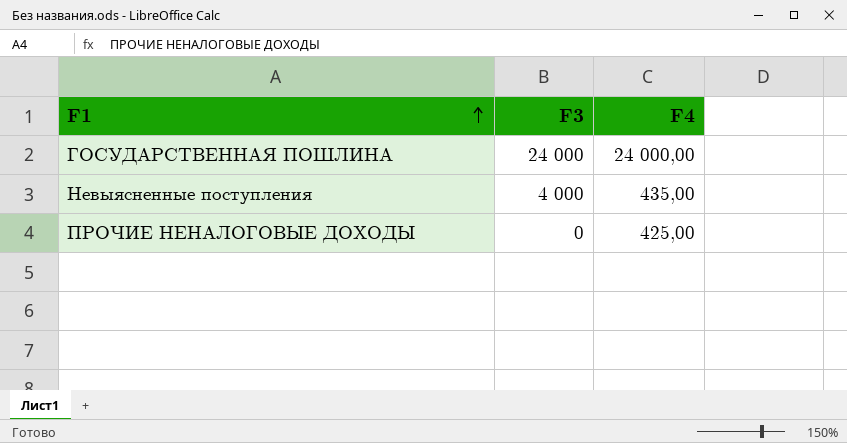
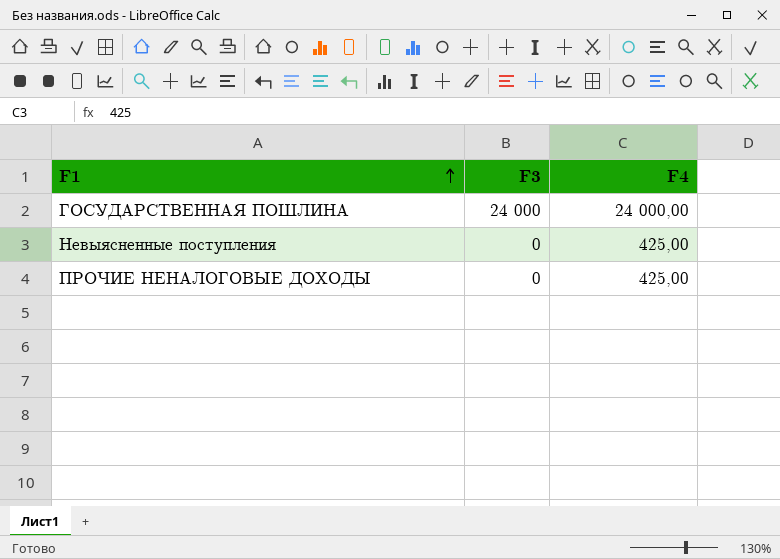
Невыясненные поступления | F3: 4 000 -> 0
Невыясненные поступления | F4: 435,00 -> 425,00

